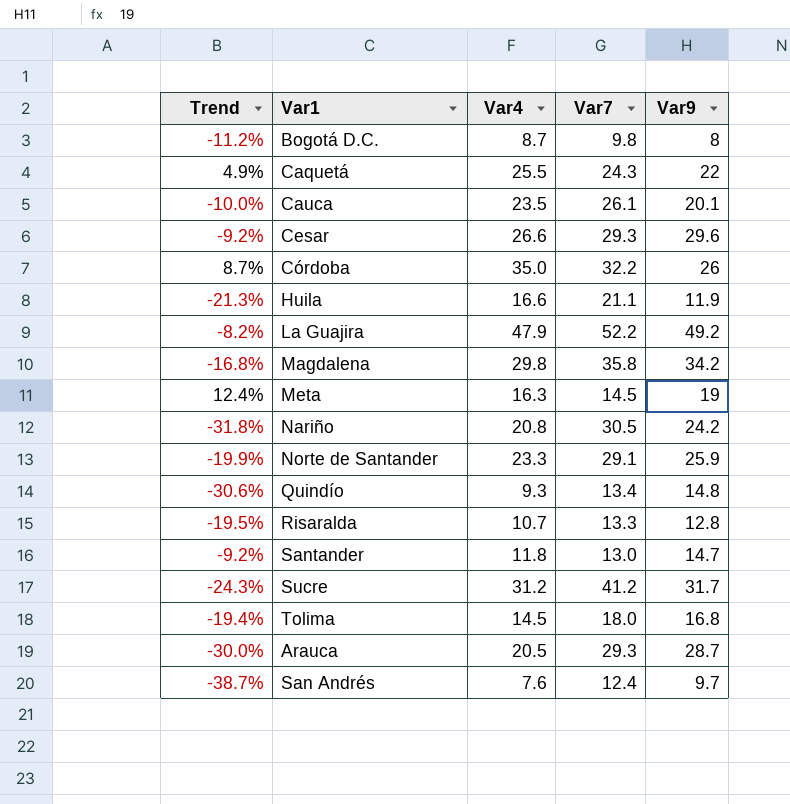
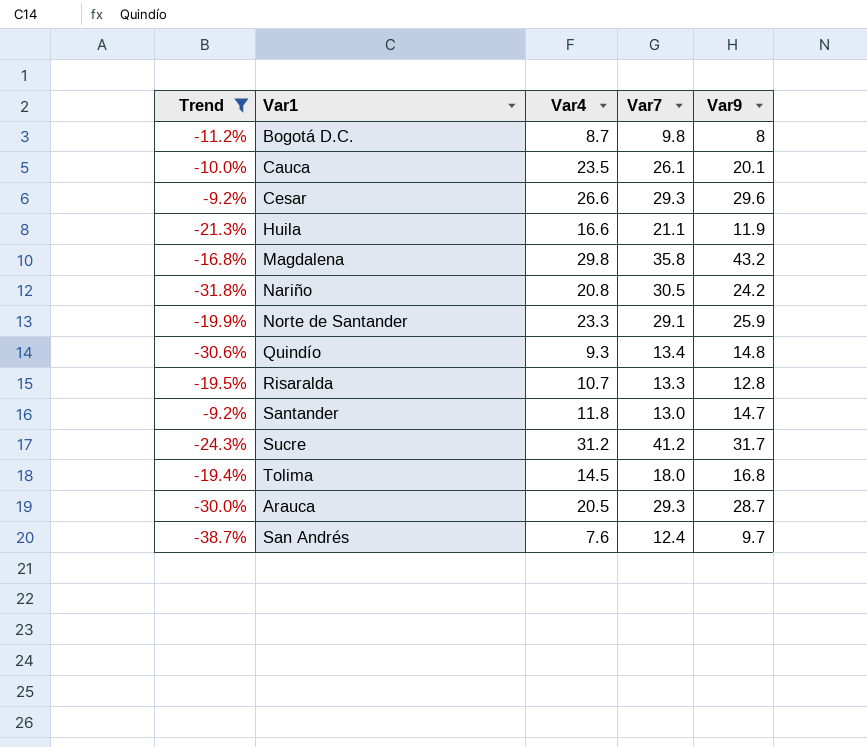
filter: none -> Trend <= -9.2%
Magdalena | Var9: 34.2 -> 43.2

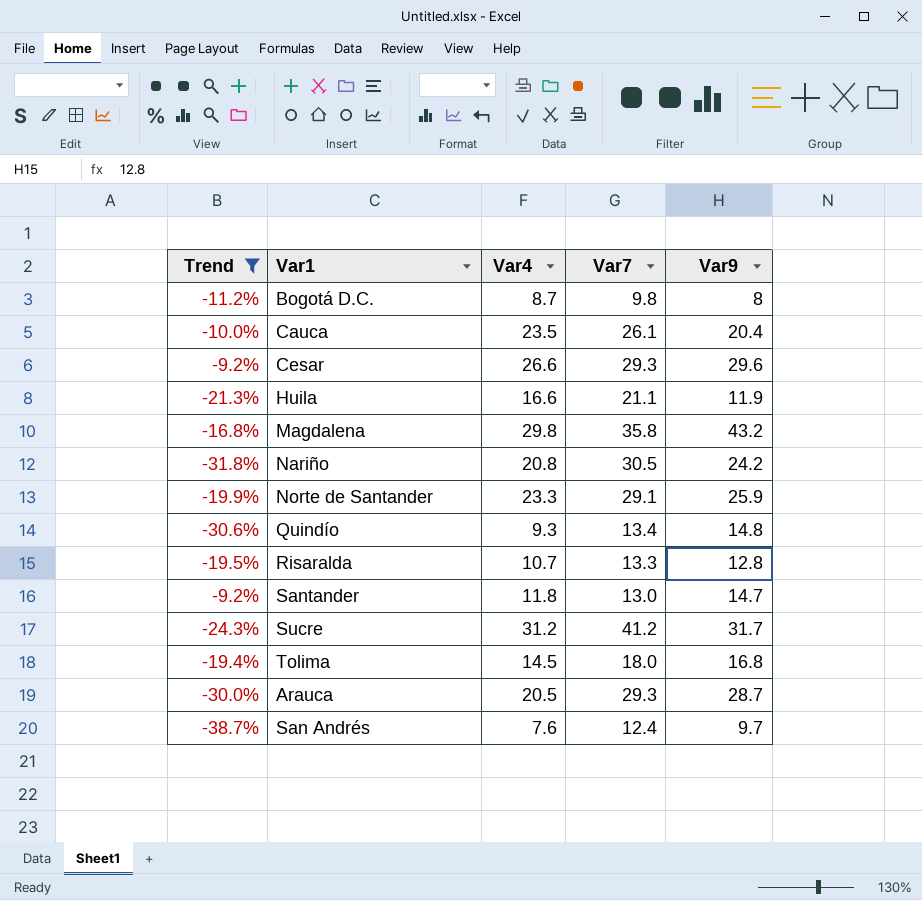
Cauca | Var9: 20.1 -> 20.4

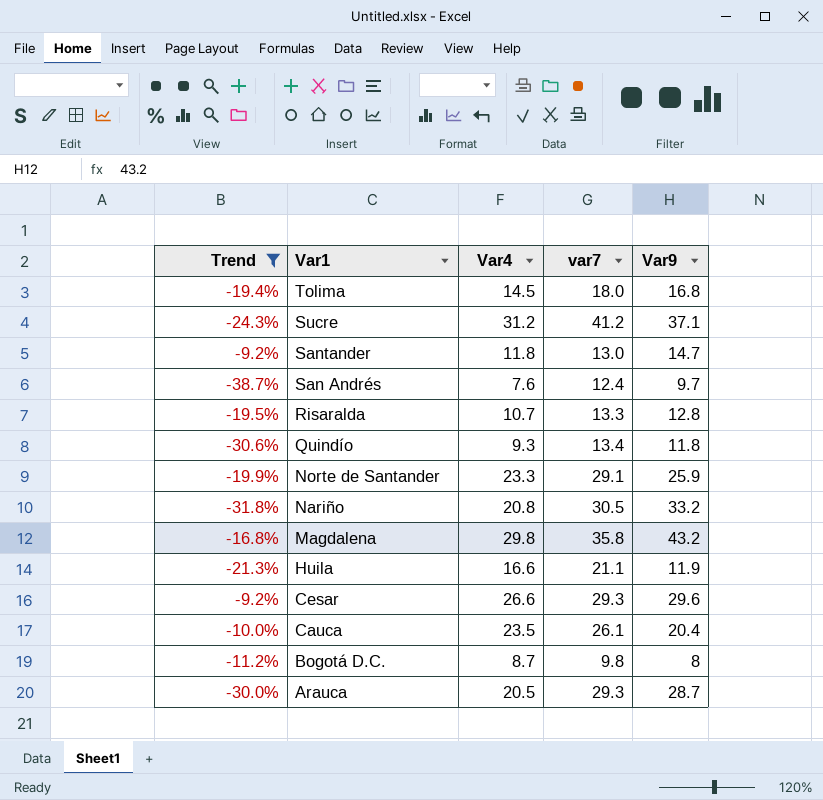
row order: none -> Var1 descending
column name: Var7 -> var7
Sucre | Var9: 31.7 -> 37.1
Quindío | Var9: 14.8 -> 11.8
Nariño | Var9: 24.2 -> 33.2

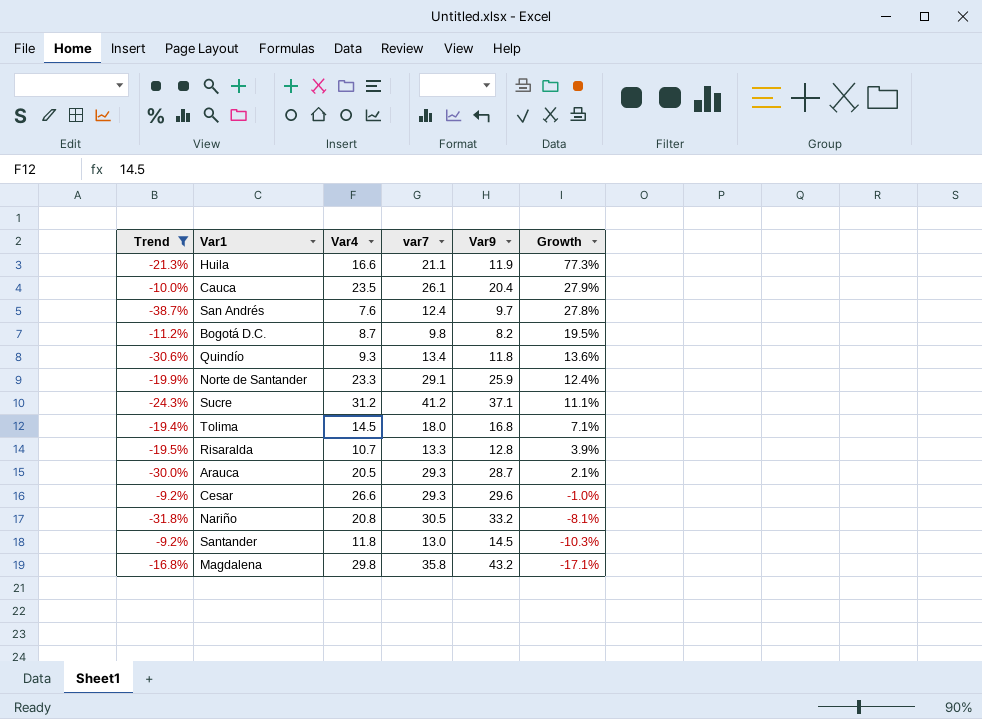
row order: Var1 descending -> Growth descending
column Growth | formula: none -> ([var7] - [Var9]) / [Var9]
Bogotá D.C. | Var9: 8 -> 8.2
Santander | Var9: 14.7 -> 14.5

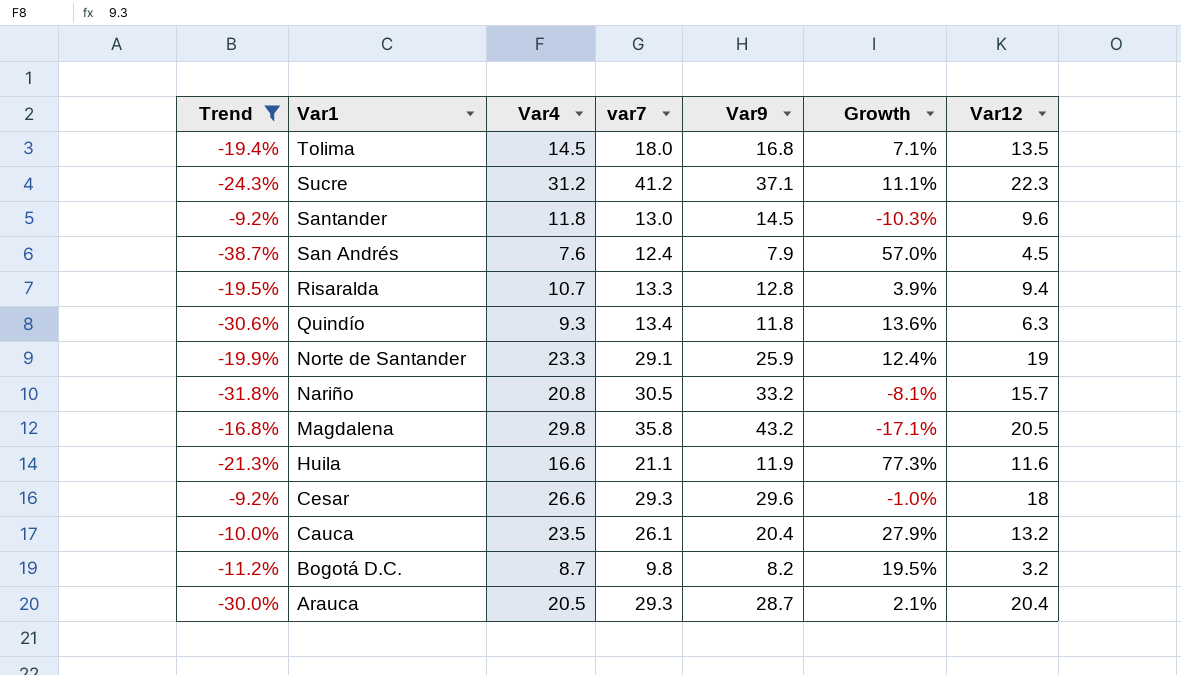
row order: Growth descending -> Var1 descending
column Var12 | position: none -> 7
San Andrés | Var9: 9.7 -> 7.9
San Andrés | Growth: 27.8% -> 57.0%

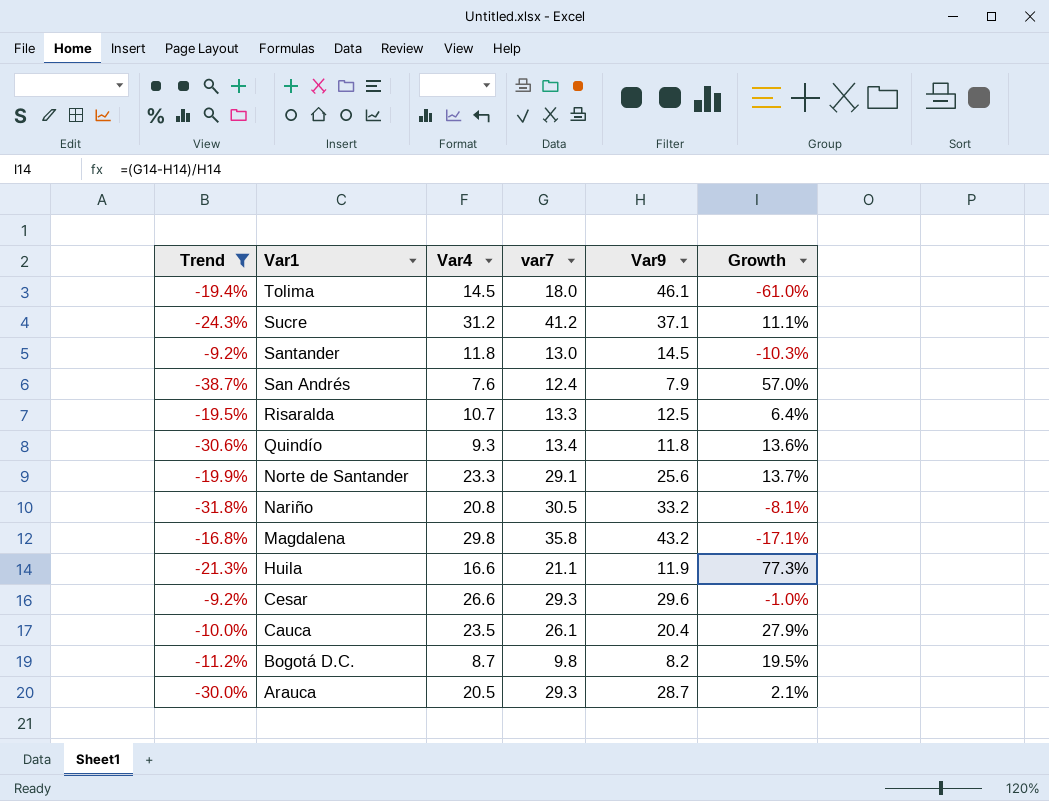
column Var12 | position: 7 -> none
Tolima | Var9: 16.8 -> 46.1
Tolima | Growth: 7.1% -> -61.0%
Risaralda | Var9: 12.8 -> 12.5
Risaralda | Growth: 3.9% -> 6.4%
Norte de Santander | Var9: 25.9 -> 25.6
Norte de Santander | Growth: 12.4% -> 13.7%

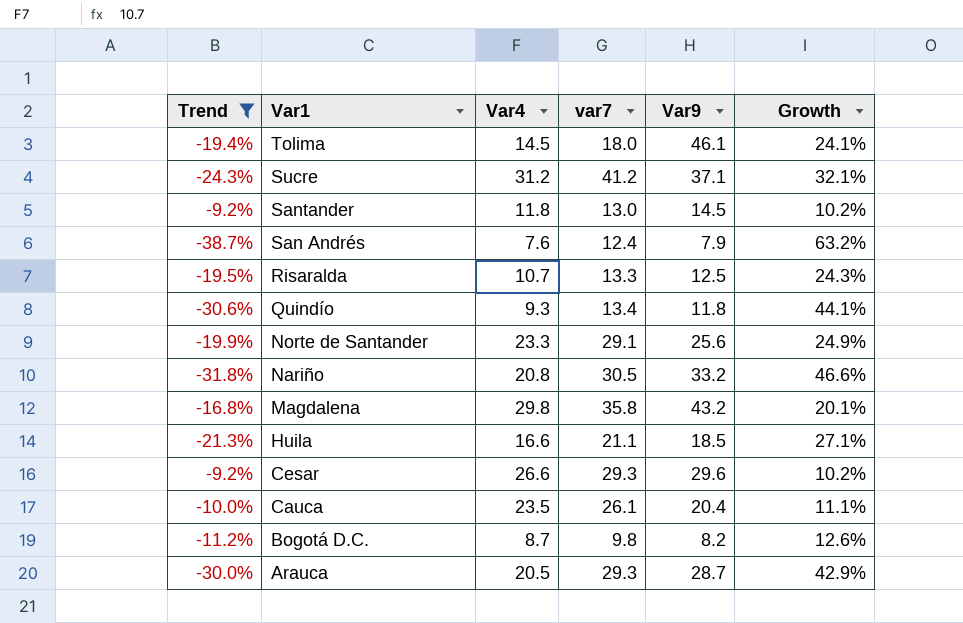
column Growth | formula: ([var7] - [Var9]) / [Var9] -> ([var7] - [Var4]) / [Var4]
Huila | Var9: 11.9 -> 18.5

